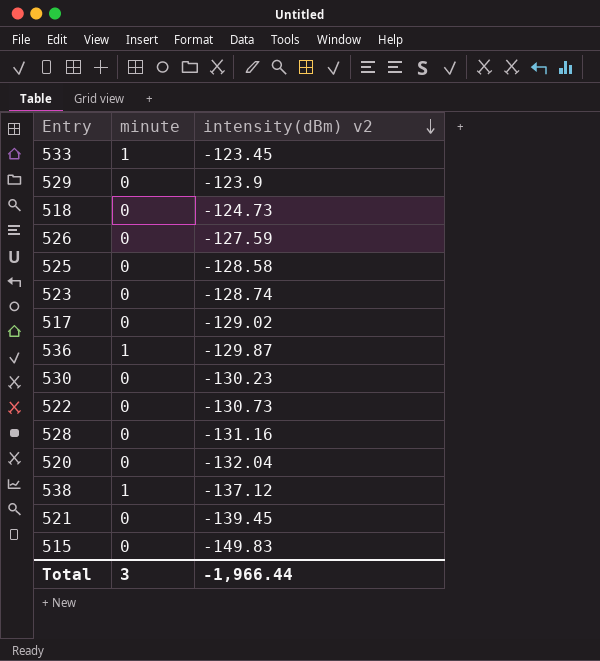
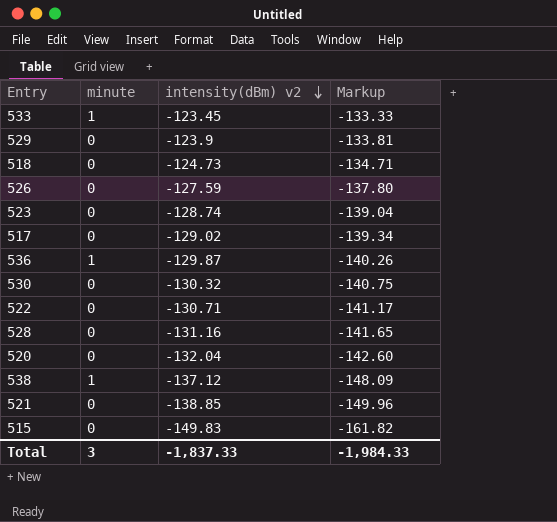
column Markup | formula: none -> [intensity(dBm) v2] * 1.08
row 525: 0 | -128.58 -> none
530 | intensity(dBm) v2: -130.23 -> -130.32
522 | intensity(dBm) v2: -130.73 -> -130.71
521 | intensity(dBm) v2: -139.45 -> -138.85
Total | intensity(dBm) v2: -1,966.44 -> -1,837.33

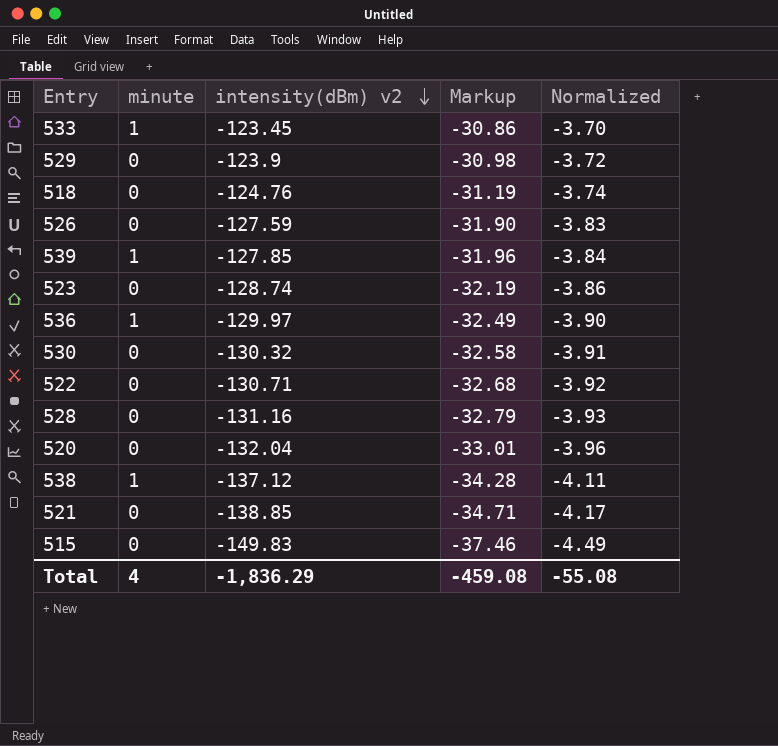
column Markup | formula: [intensity(dBm) v2] * 1.08 -> [intensity(dBm) v2] * 0.25
column Normalized | formula: none -> [intensity(dBm) v2] * 0.03
row 517: 0 | -129.02 | -139.34 -> none
518 | intensity(dBm) v2: -124.73 -> -124.76
row 539: none -> 1 | -127.85 | -31.96 | -3.84
536 | intensity(dBm) v2: -129.87 -> -129.97
Total | minute: 3 -> 4
Total | intensity(dBm) v2: -1,837.33 -> -1,836.29
Total | Markup: -1,984.33 -> -459.08

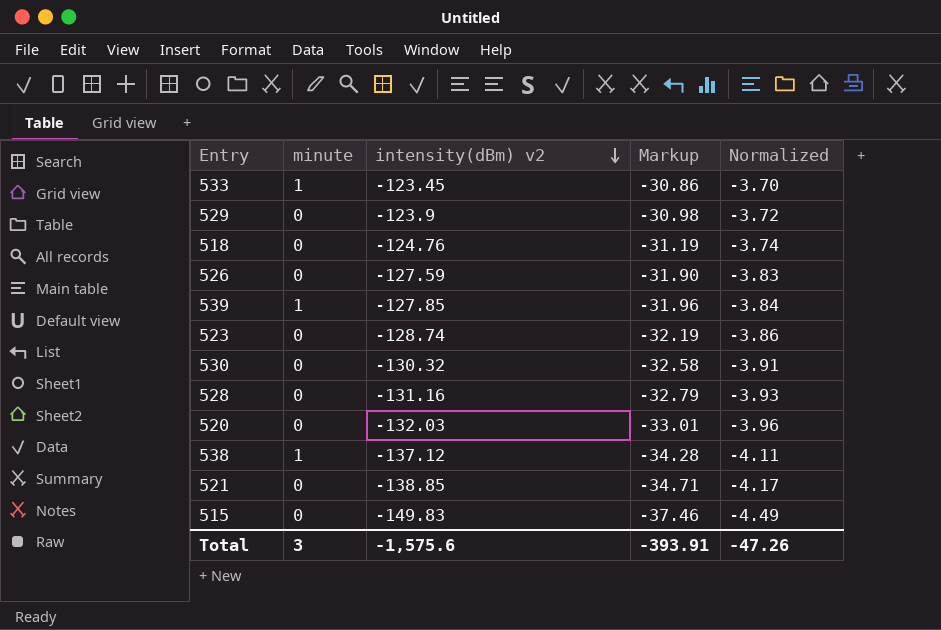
row 536: 1 | -129.97 | -32.49 | -3.90 -> none
row 522: 0 | -130.71 | -32.68 | -3.92 -> none
520 | intensity(dBm) v2: -132.04 -> -132.03
Total | minute: 4 -> 3
Total | intensity(dBm) v2: -1,836.29 -> -1,575.6
Total | Markup: -459.08 -> -393.91
Total | Normalized: -55.08 -> -47.26

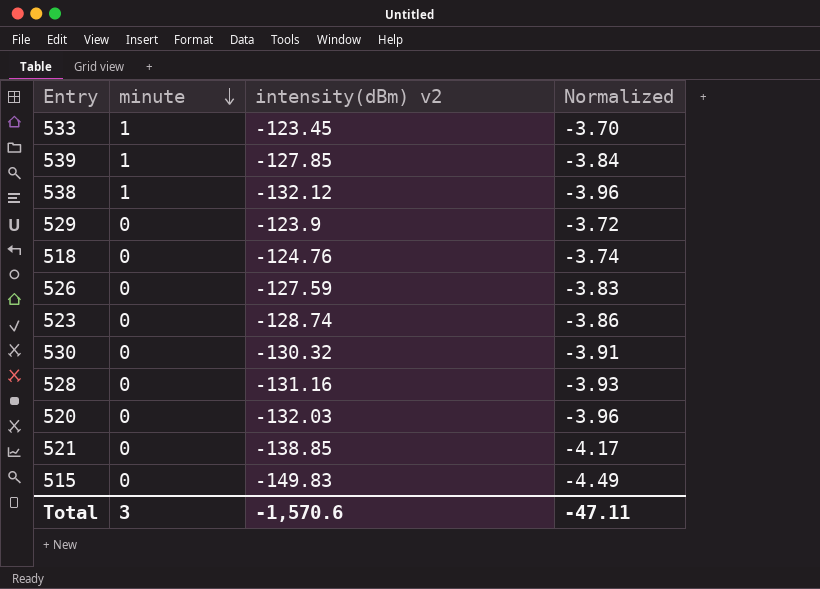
row order: intensity(dBm) v2 descending -> minute descending
column Markup | formula: [intensity(dBm) v2] * 0.25 -> none
538 | intensity(dBm) v2: -137.12 -> -132.12
538 | Normalized: -4.11 -> -3.96
Total | intensity(dBm) v2: -1,575.6 -> -1,570.6
Total | Normalized: -47.26 -> -47.11

